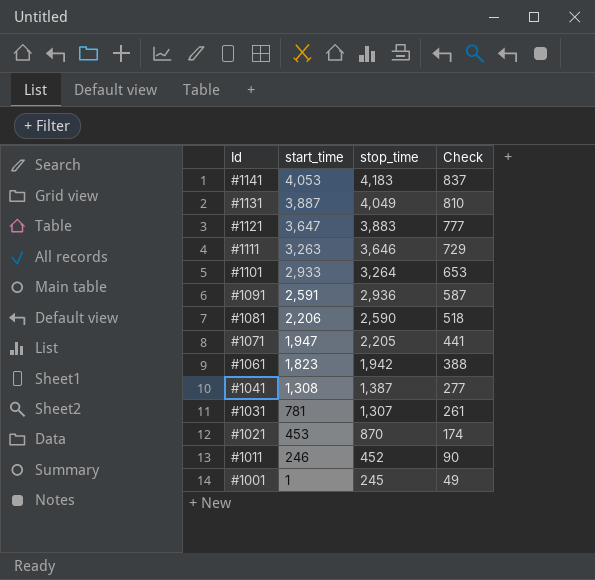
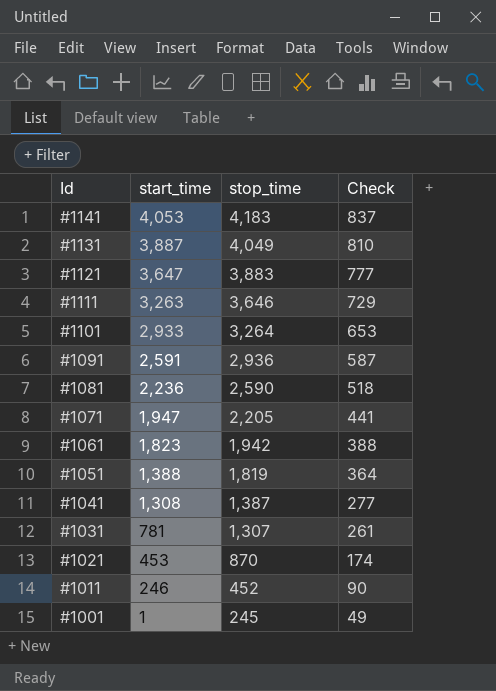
#1081 | start_time: 2,206 -> 2,236
row #1051: none -> 1,388 | 1,819 | 364

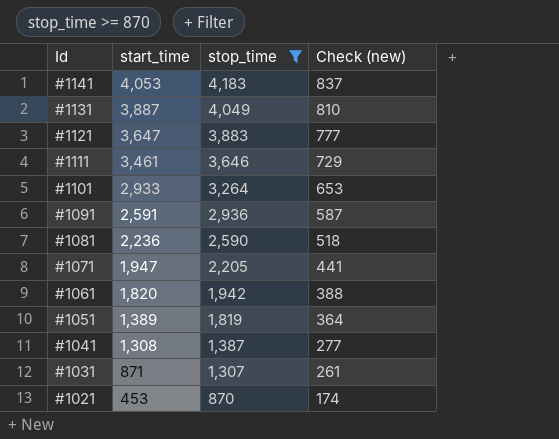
filter: none -> stop_time >= 870
column name: Check -> Check (new)
#1111 | start_time: 3,263 -> 3,461
#1061 | start_time: 1,823 -> 1,820
#1051 | start_time: 1,388 -> 1,389
#1031 | start_time: 781 -> 871

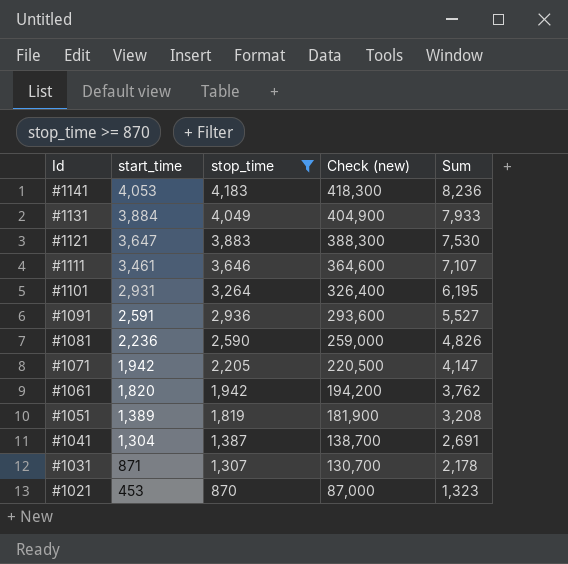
column Check (new) | formula: [stop_time] * 0.2 -> [stop_time] * 100
column Sum | formula: none -> [start_time] + [stop_time]
#1131 | start_time: 3,887 -> 3,884
#1101 | start_time: 2,933 -> 2,931
#1071 | start_time: 1,947 -> 1,942
#1041 | start_time: 1,308 -> 1,304

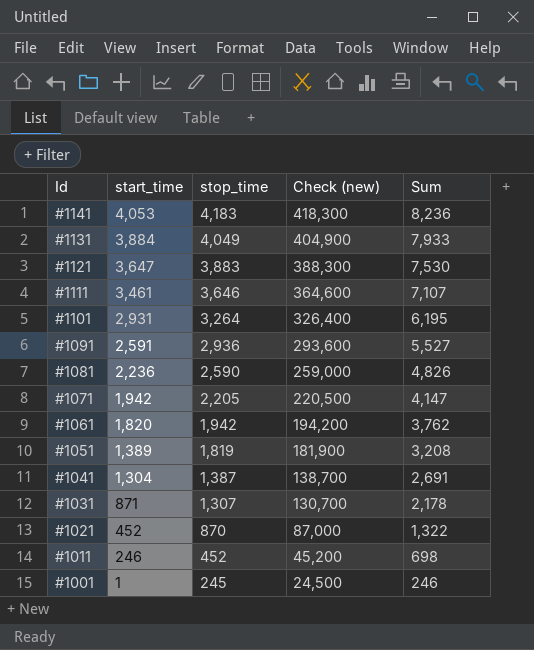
filter: stop_time >= 870 -> none
#1021 | start_time: 453 -> 452
#1021 | Sum: 1,323 -> 1,322

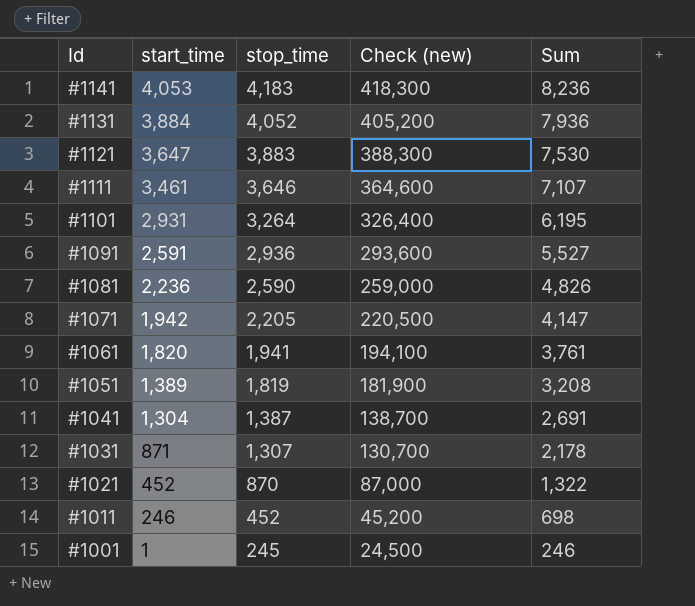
#1131 | stop_time: 4,049 -> 4,052
#1131 | Check (new): 404,900 -> 405,200
#1131 | Sum: 7,933 -> 7,936
#1061 | stop_time: 1,942 -> 1,941
#1061 | Check (new): 194,200 -> 194,100
#1061 | Sum: 3,762 -> 3,761

